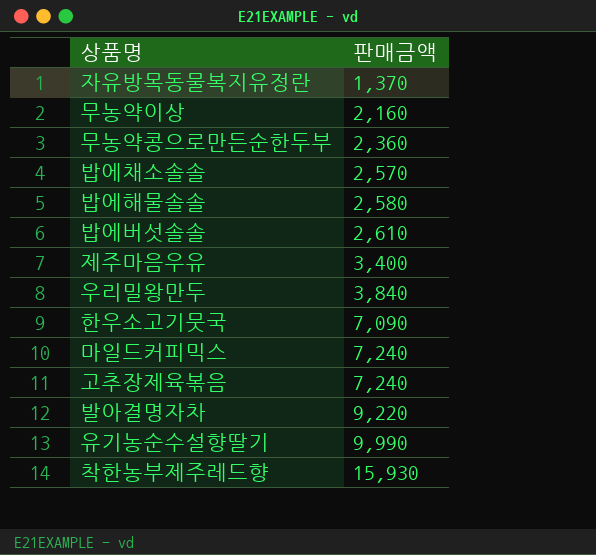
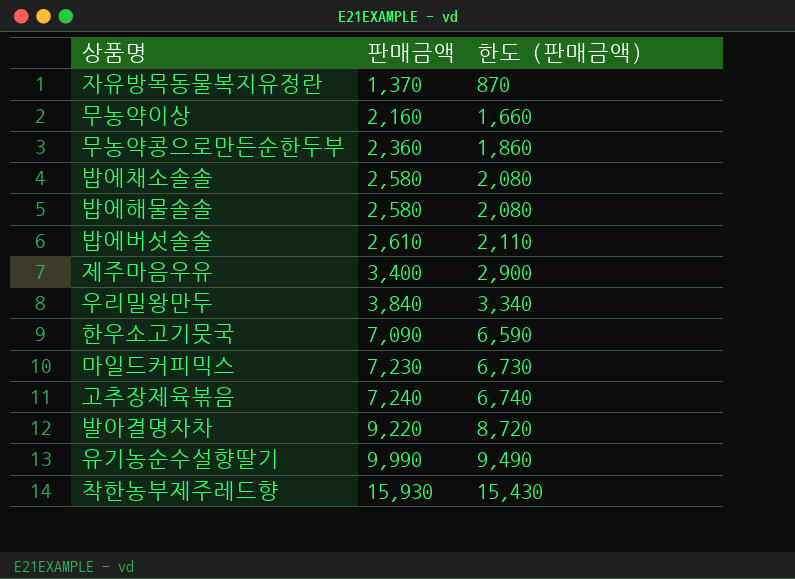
column 한도 (판매금액) | formula: none -> [판매금액] - 500
밥에채소솔솔 | 판매금액: 2,570 -> 2,580
마일드커피믹스 | 판매금액: 7,240 -> 7,230

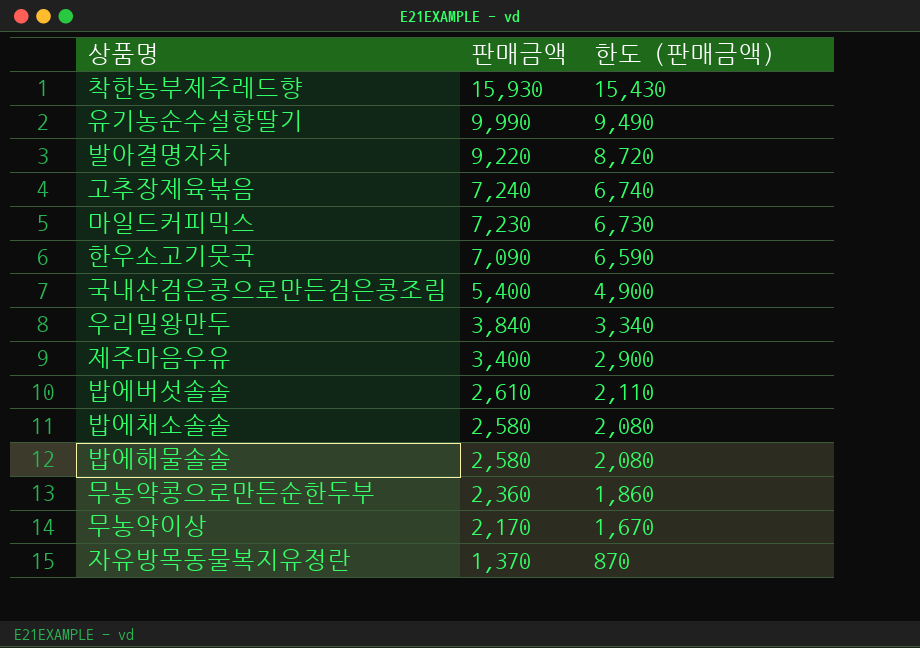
row order: 판매금액 ascending -> 판매금액 descending
row 국내산검은콩으로만든검은콩조림: none -> 5,400 | 4,900
무농약이상 | 판매금액: 2,160 -> 2,170
무농약이상 | 한도 (판매금액): 1,660 -> 1,670

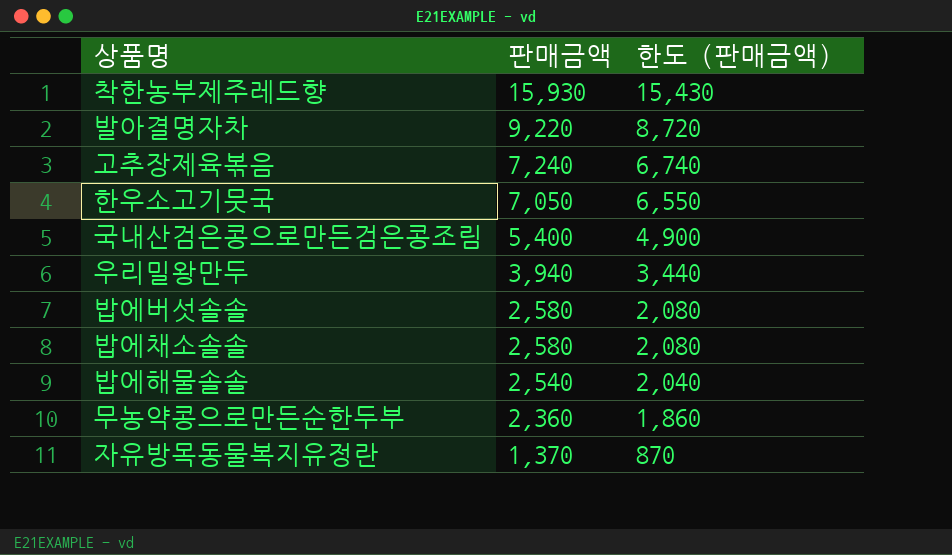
row 유기농순수설향딸기: 9,990 | 9,490 -> none
row 마일드커피믹스: 7,230 | 6,730 -> none
row 제주마음우유: 3,400 | 2,900 -> none
row 무농약이상: 2,170 | 1,670 -> none
한우소고기뭇국 | 판매금액: 7,090 -> 7,050
한우소고기뭇국 | 한도 (판매금액): 6,590 -> 6,550
우리밀왕만두 | 판매금액: 3,840 -> 3,940
우리밀왕만두 | 한도 (판매금액): 3,340 -> 3,440
밥에버섯솔솔 | 판매금액: 2,610 -> 2,580
밥에버섯솔솔 | 한도 (판매금액): 2,110 -> 2,080
밥에해물솔솔 | 판매금액: 2,580 -> 2,540
밥에해물솔솔 | 한도 (판매금액): 2,080 -> 2,040

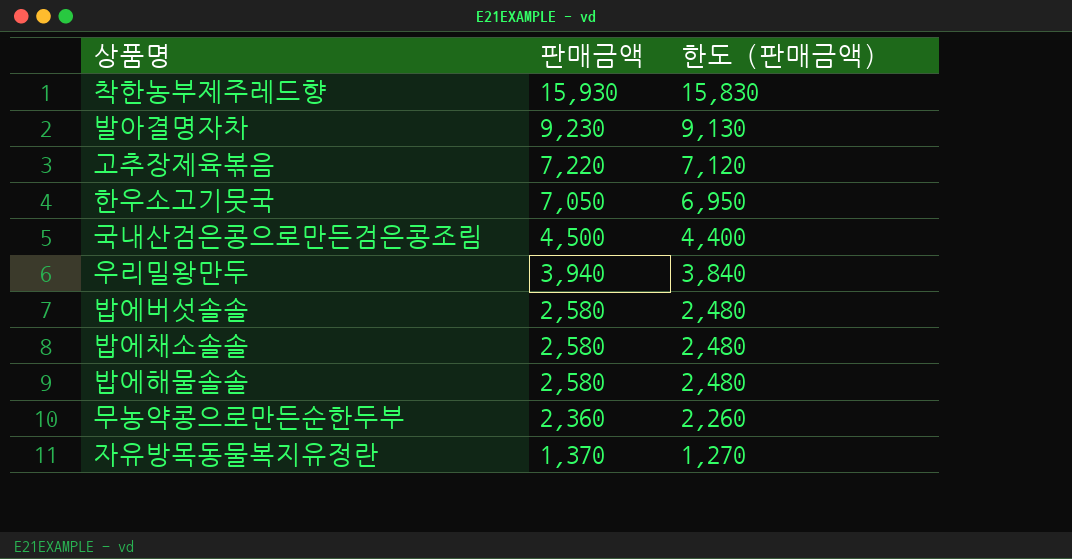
column 한도 (판매금액) | formula: [판매금액] - 500 -> [판매금액] - 100
발아결명자차 | 판매금액: 9,220 -> 9,230
고추장제육볶음 | 판매금액: 7,240 -> 7,220
국내산검은콩으로만든검은콩조림 | 판매금액: 5,400 -> 4,500
밥에해물솔솔 | 판매금액: 2,540 -> 2,580

